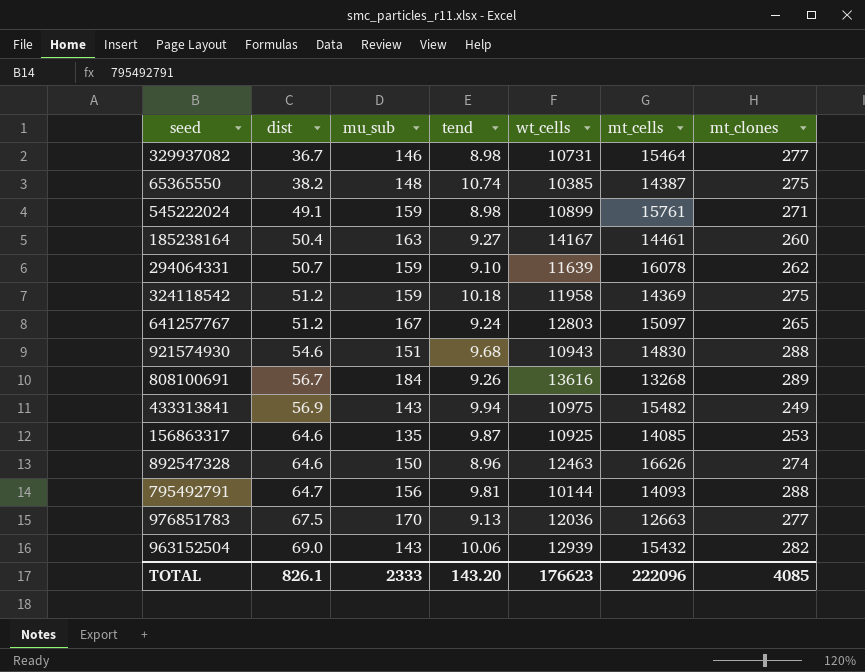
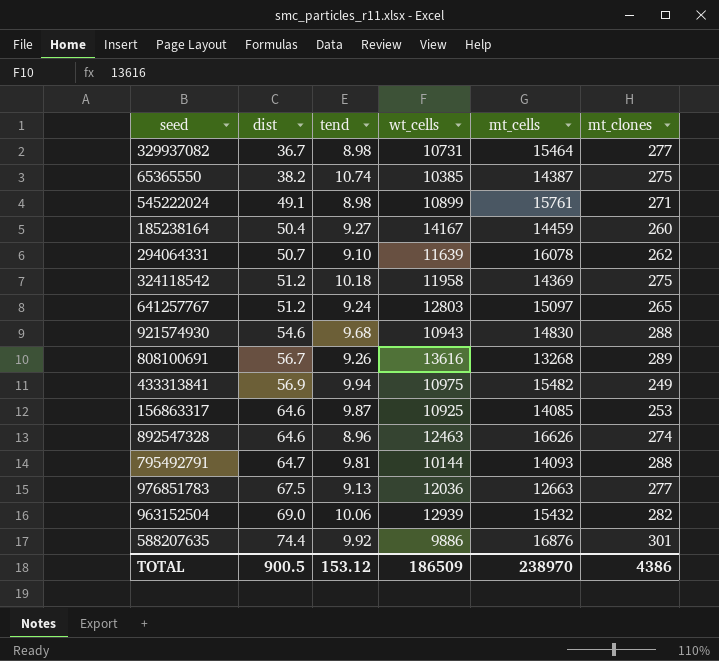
column mu_sub | position: 3 -> none
185238164 | mt_cells: 14461 -> 14459
row 588207635: none -> 74.4 | 9.92 | 9886 | 16876 | 301
TOTAL | dist: 826.1 -> 900.5
TOTAL | tend: 143.20 -> 153.12
TOTAL | wt_cells: 176623 -> 186509
TOTAL | mt_cells: 222096 -> 238970
TOTAL | mt_clones: 4085 -> 4386

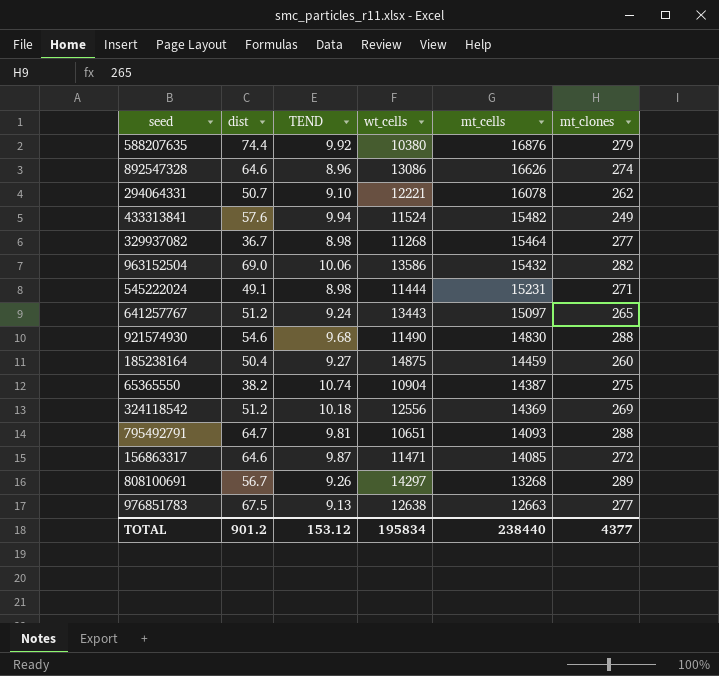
row order: dist ascending -> mt_cells descending
column name: tend -> TEND
588207635 | wt_cells: 9886 -> 10380
588207635 | mt_clones: 301 -> 279
892547328 | wt_cells: 12463 -> 13086
294064331 | wt_cells: 11639 -> 12221
433313841 | dist: 56.9 -> 57.6
433313841 | wt_cells: 10975 -> 11524
329937082 | wt_cells: 10731 -> 11268
963152504 | wt_cells: 12939 -> 13586
545222024 | wt_cells: 10899 -> 11444
545222024 | mt_cells: 15761 -> 15231
641257767 | wt_cells: 12803 -> 13443
921574930 | wt_cells: 10943 -> 11490
185238164 | wt_cells: 14167 -> 14875
65365550 | wt_cells: 10385 -> 10904
324118542 | wt_cells: 11958 -> 12556
324118542 | mt_clones: 275 -> 269
795492791 | wt_cells: 10144 -> 10651
156863317 | wt_cells: 10925 -> 11471
156863317 | mt_clones: 253 -> 272
808100691 | wt_cells: 13616 -> 14297
976851783 | wt_cells: 12036 -> 12638
TOTAL | dist: 900.5 -> 901.2
TOTAL | wt_cells: 186509 -> 195834
TOTAL | mt_cells: 238970 -> 238440
TOTAL | mt_clones: 4386 -> 4377

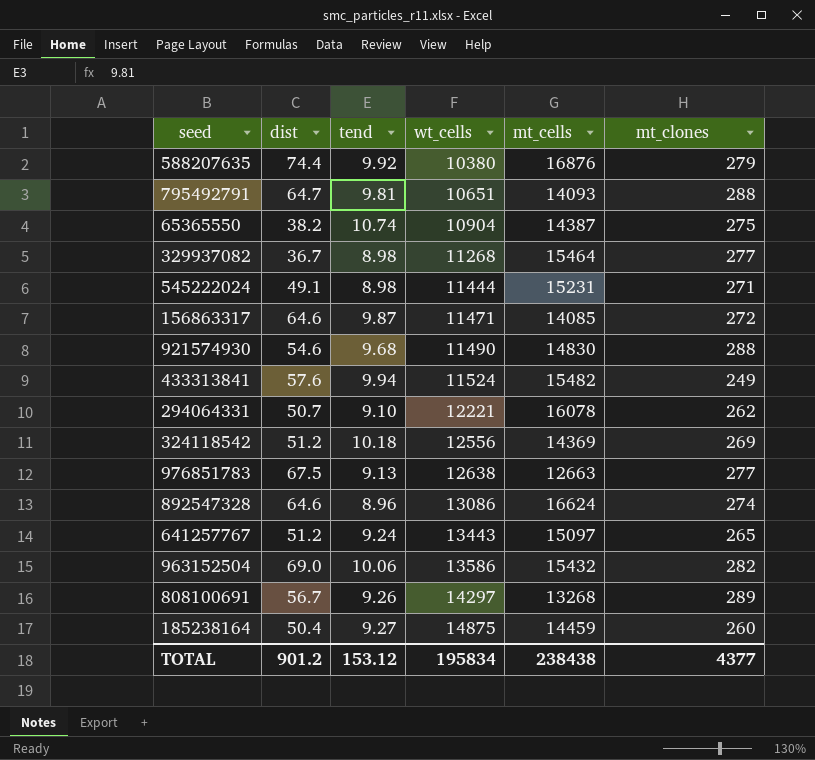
row order: mt_cells descending -> wt_cells ascending
column name: TEND -> tend
892547328 | mt_cells: 16626 -> 16624
TOTAL | mt_cells: 238440 -> 238438

